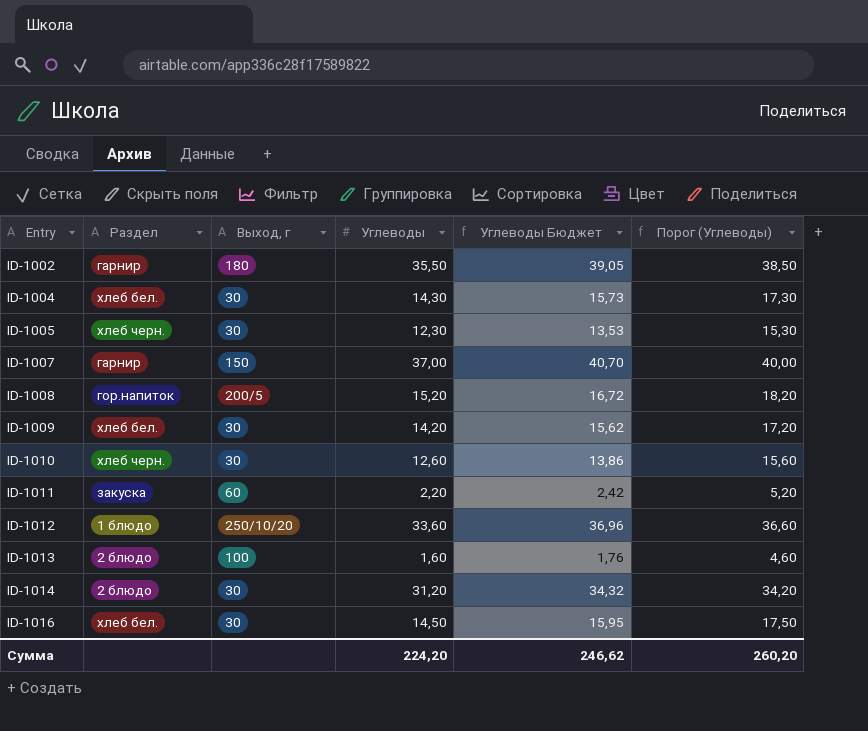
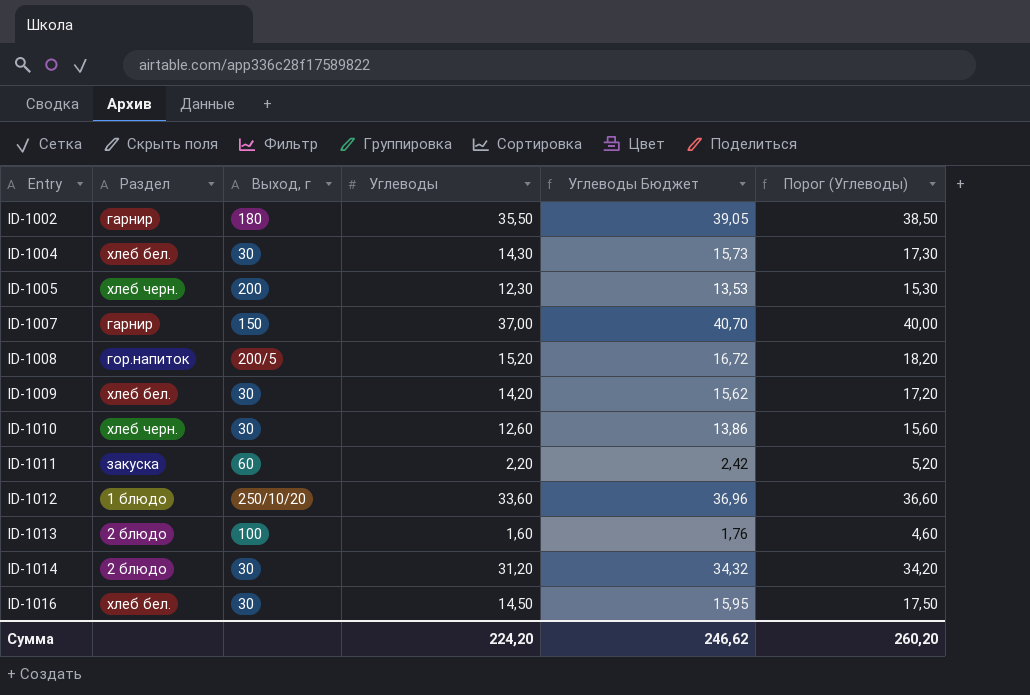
ID-1005 | Выход, г: 30 -> 200

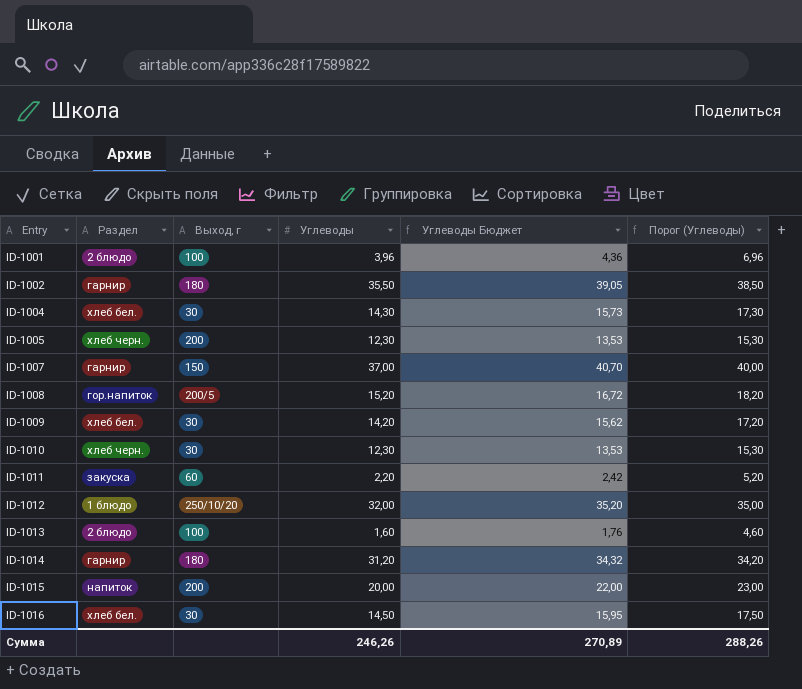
row ID-1001: none -> 2 блюдо | 100 | 3,96 | 4,36 | 6,96
ID-1010 | Углеводы: 12,60 -> 12,30
ID-1010 | Углеводы Бюджет: 13,86 -> 13,53
ID-1010 | Порог (Углеводы): 15,60 -> 15,30
ID-1012 | Углеводы: 33,60 -> 32,00
ID-1012 | Углеводы Бюджет: 36,96 -> 35,20
ID-1012 | Порог (Углеводы): 36,60 -> 35,00
ID-1014 | Раздел: 2 блюдо -> гарнир
ID-1014 | Выход, г: 30 -> 180
row ID-1015: none -> напиток | 200 | 20,00 | 22,00 | 23,00
Сумма | Углеводы: 224,20 -> 246,26
Сумма | Углеводы Бюджет: 246,62 -> 270,89
Сумма | Порог (Углеводы): 260,20 -> 288,26

